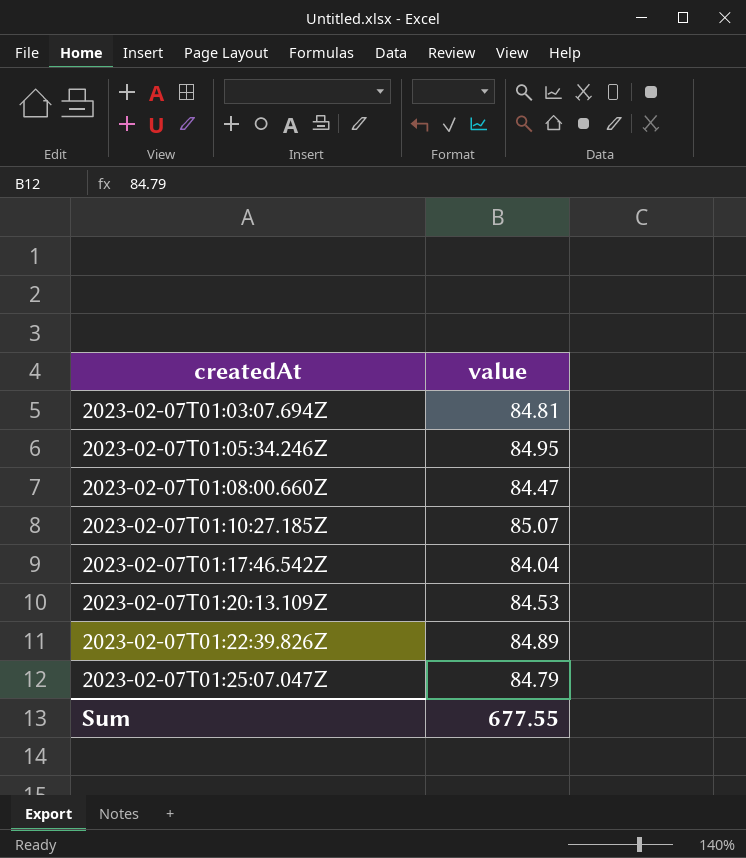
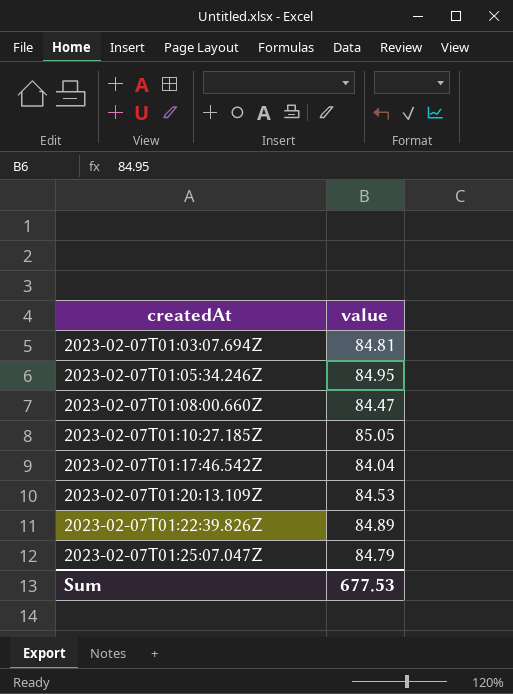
2023-02-07T01:10:27.185Z | value: 85.07 -> 85.05
Sum | value: 677.55 -> 677.53

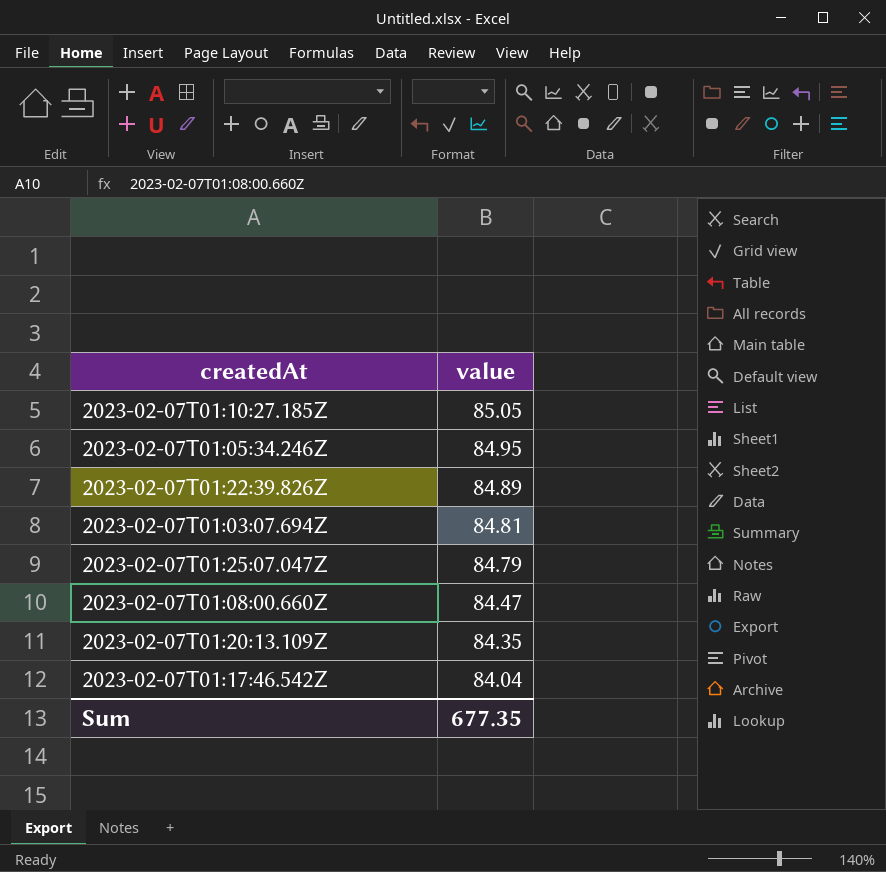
row order: createdAt ascending -> value descending
2023-02-07T01:20:13.109Z | value: 84.53 -> 84.35
Sum | value: 677.53 -> 677.35

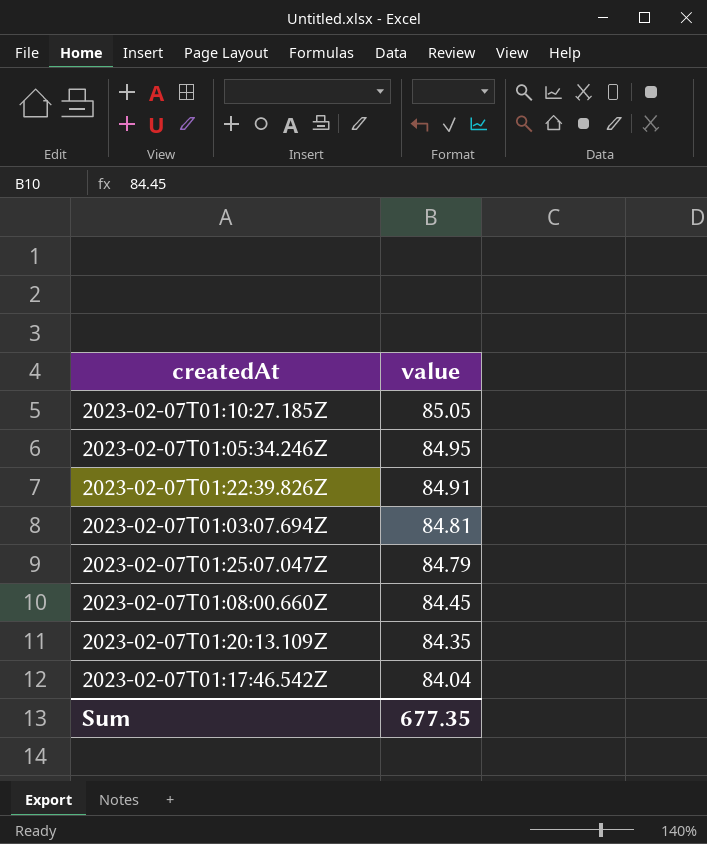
2023-02-07T01:22:39.826Z | value: 84.89 -> 84.91
2023-02-07T01:08:00.660Z | value: 84.47 -> 84.45

